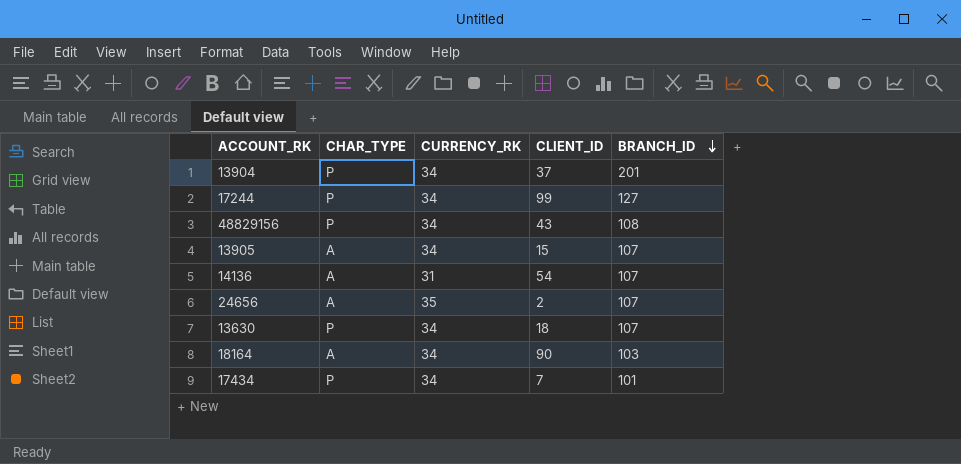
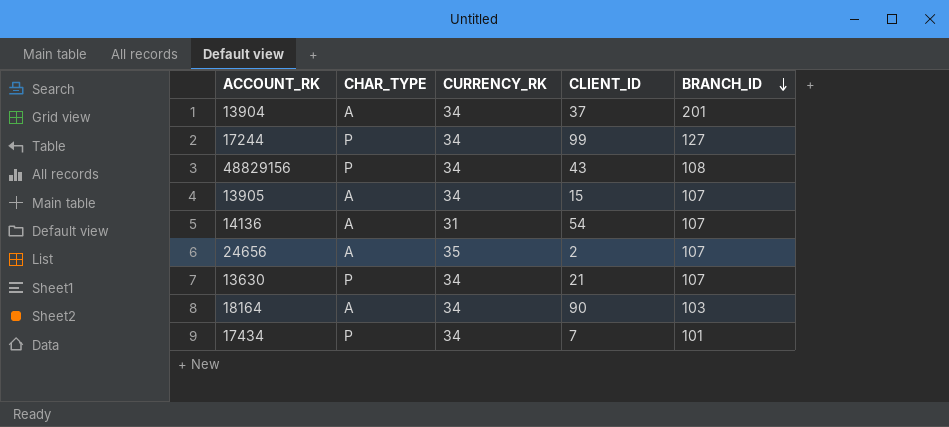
13904 | CHAR_TYPE: P -> A
13630 | CLIENT_ID: 18 -> 21

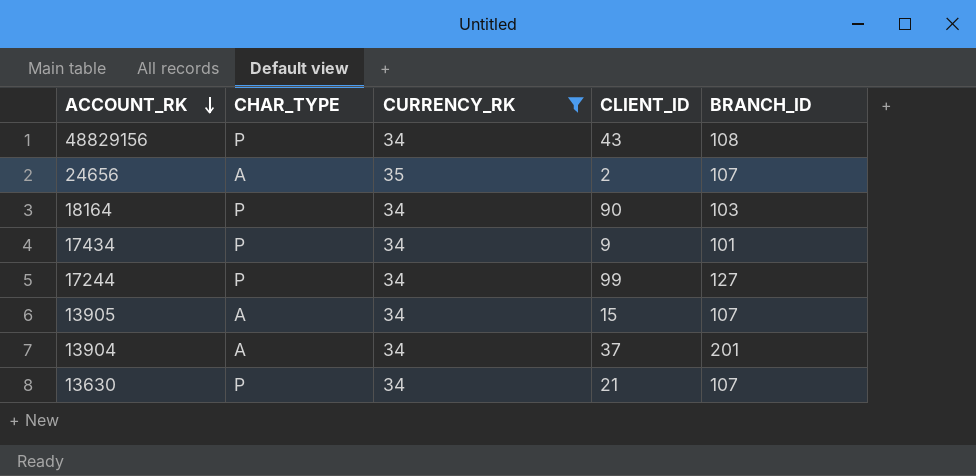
filter: none -> CURRENCY_RK != 31
row order: BRANCH_ID descending -> ACCOUNT_RK descending
18164 | CHAR_TYPE: A -> P
17434 | CLIENT_ID: 7 -> 9

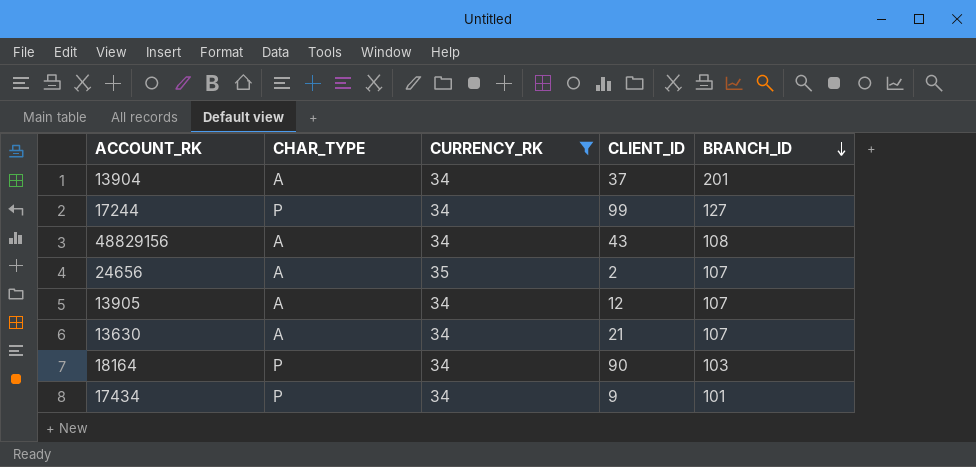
row order: ACCOUNT_RK descending -> BRANCH_ID descending
48829156 | CHAR_TYPE: P -> A
13905 | CLIENT_ID: 15 -> 12
13630 | CHAR_TYPE: P -> A

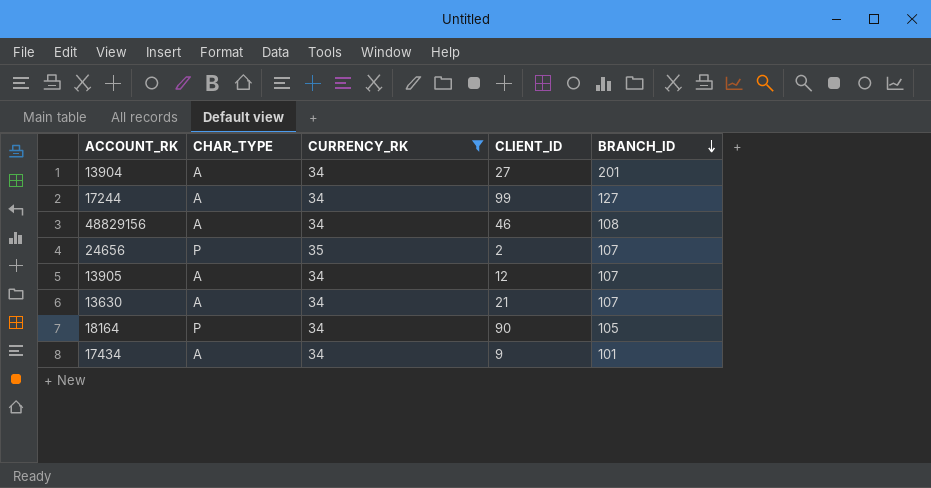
13904 | CLIENT_ID: 37 -> 27
17244 | CHAR_TYPE: P -> A
48829156 | CLIENT_ID: 43 -> 46
24656 | CHAR_TYPE: A -> P
18164 | BRANCH_ID: 103 -> 105
17434 | CHAR_TYPE: P -> A

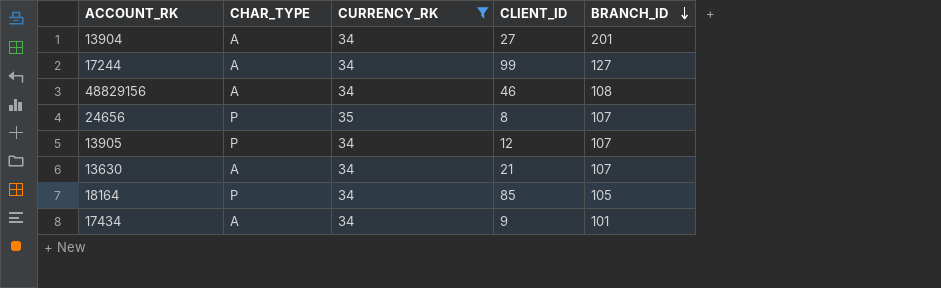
24656 | CLIENT_ID: 2 -> 8
13905 | CHAR_TYPE: A -> P
18164 | CLIENT_ID: 90 -> 85

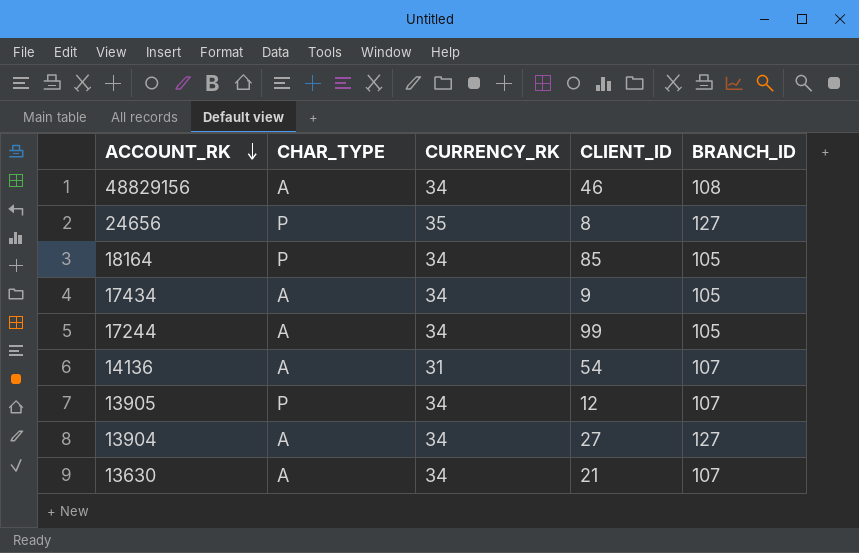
filter: CURRENCY_RK != 31 -> none
row order: BRANCH_ID descending -> ACCOUNT_RK descending
24656 | BRANCH_ID: 107 -> 127
17434 | BRANCH_ID: 101 -> 105
17244 | BRANCH_ID: 127 -> 105
13904 | BRANCH_ID: 201 -> 127

